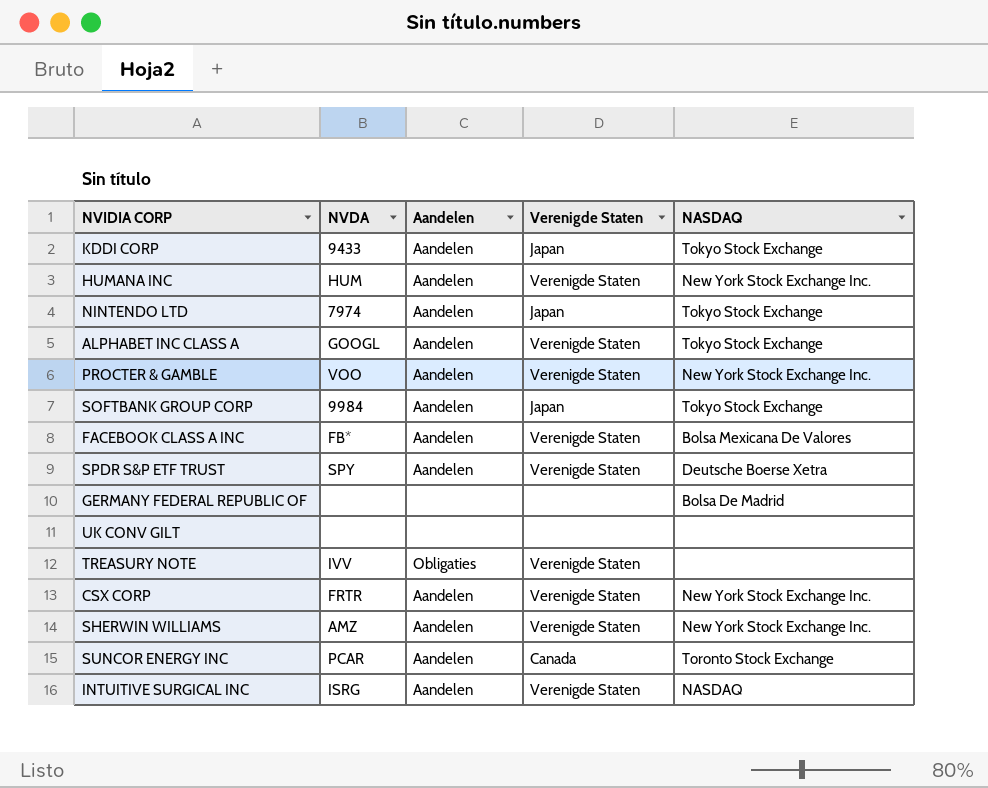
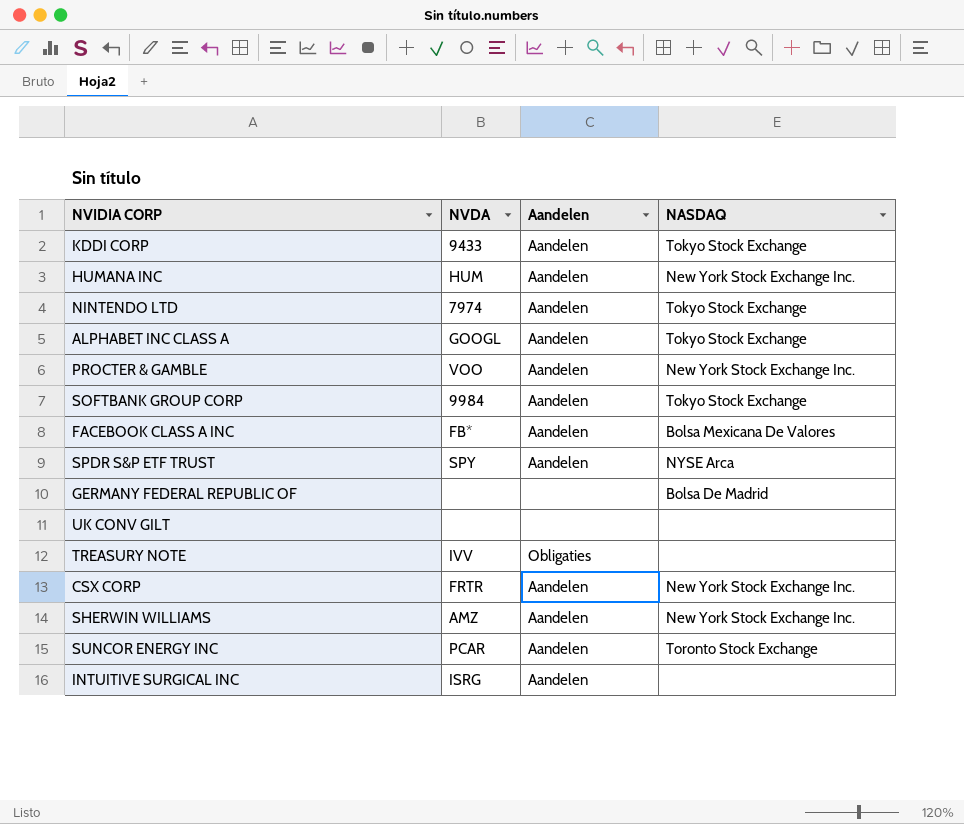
column Verenigde Staten | position: 4 -> none
SPDR S&P ETF TRUST | NASDAQ: Deutsche Boerse Xetra -> NYSE Arca
INTUITIVE SURGICAL INC | NASDAQ: NASDAQ -> none

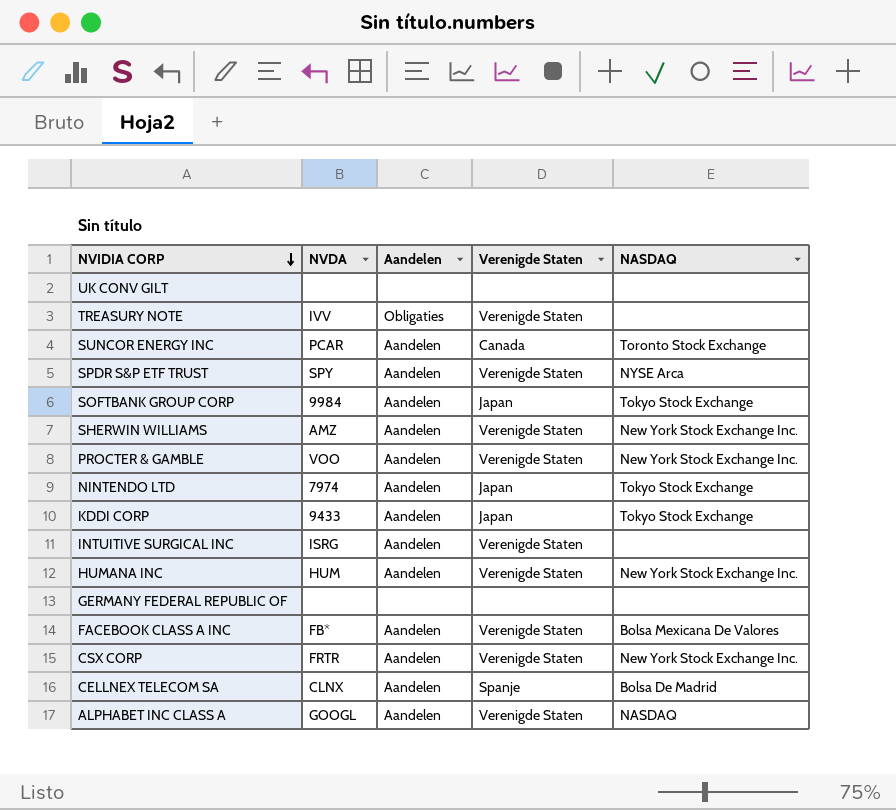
row order: none -> NVIDIA CORP descending
column Verenigde Staten | position: none -> 4
GERMANY FEDERAL REPUBLIC OF | NASDAQ: Bolsa De Madrid -> none
row CELLNEX TELECOM SA: none -> CLNX | Aandelen | Spanje | Bolsa De Madrid
ALPHABET INC CLASS A | NASDAQ: Tokyo Stock Exchange -> NASDAQ

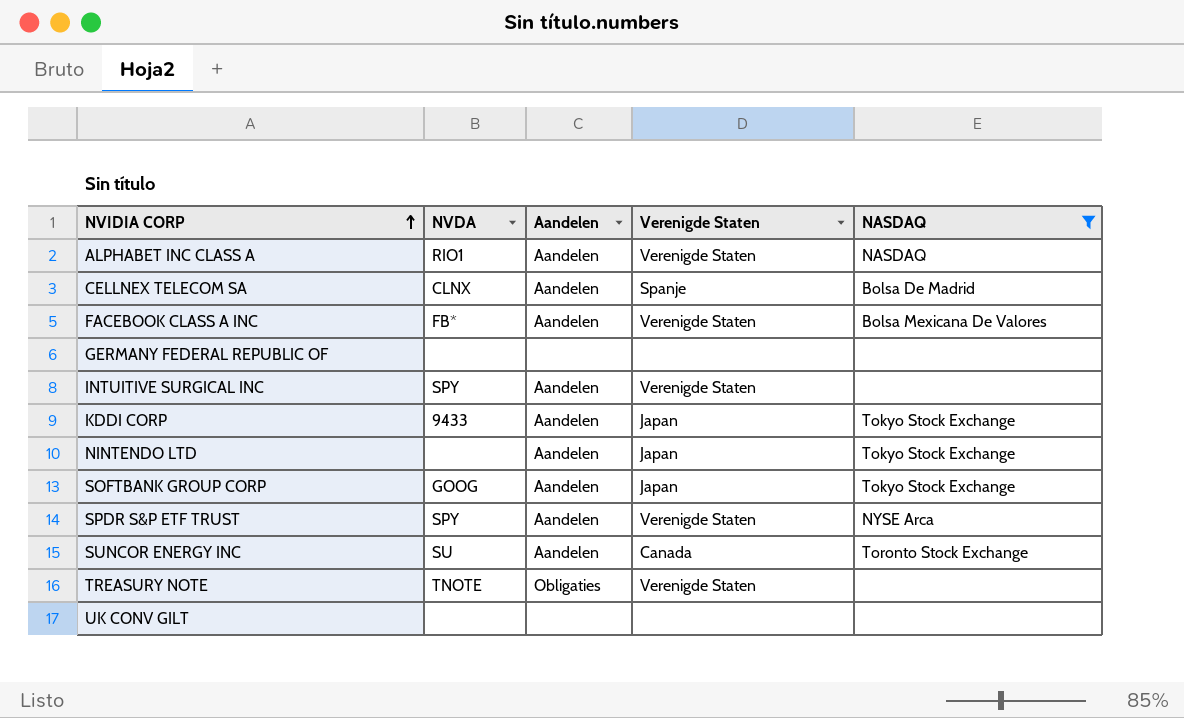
filter: none -> NASDAQ != New York Stock Exchange Inc.
row order: NVIDIA CORP descending -> NVIDIA CORP ascending
ALPHABET INC CLASS A | NVDA: GOOGL -> RIO1
INTUITIVE SURGICAL INC | NVDA: ISRG -> SPY
NINTENDO LTD | NVDA: 7974 -> none
SOFTBANK GROUP CORP | NVDA: 9984 -> GOOG
SUNCOR ENERGY INC | NVDA: PCAR -> SU
TREASURY NOTE | NVDA: IVV -> TNOTE

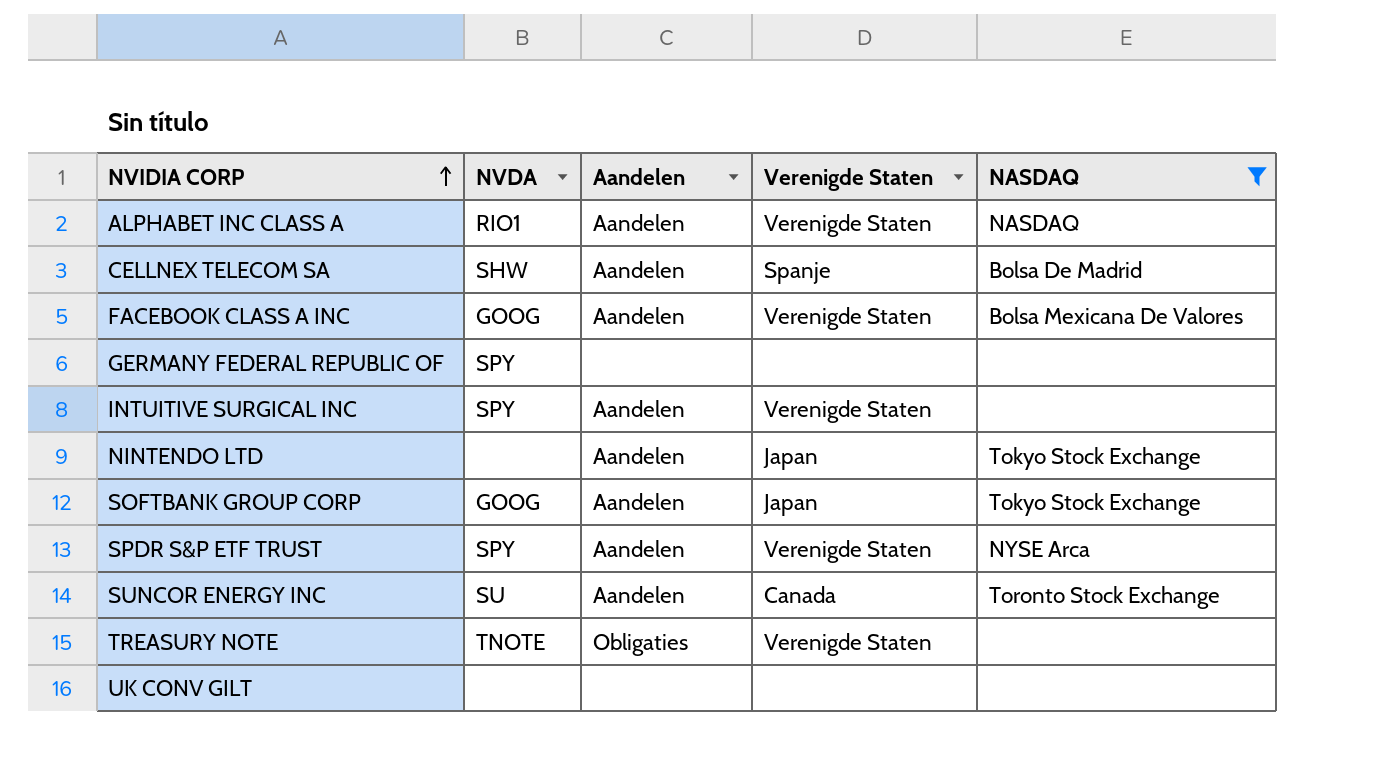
row KDDI CORP: 9433 | Aandelen | Japan | Tokyo Stock Exchange -> none
CELLNEX TELECOM SA | NVDA: CLNX -> SHW
FACEBOOK CLASS A INC | NVDA: FB* -> GOOG
GERMANY FEDERAL REPUBLIC OF | NVDA: none -> SPY

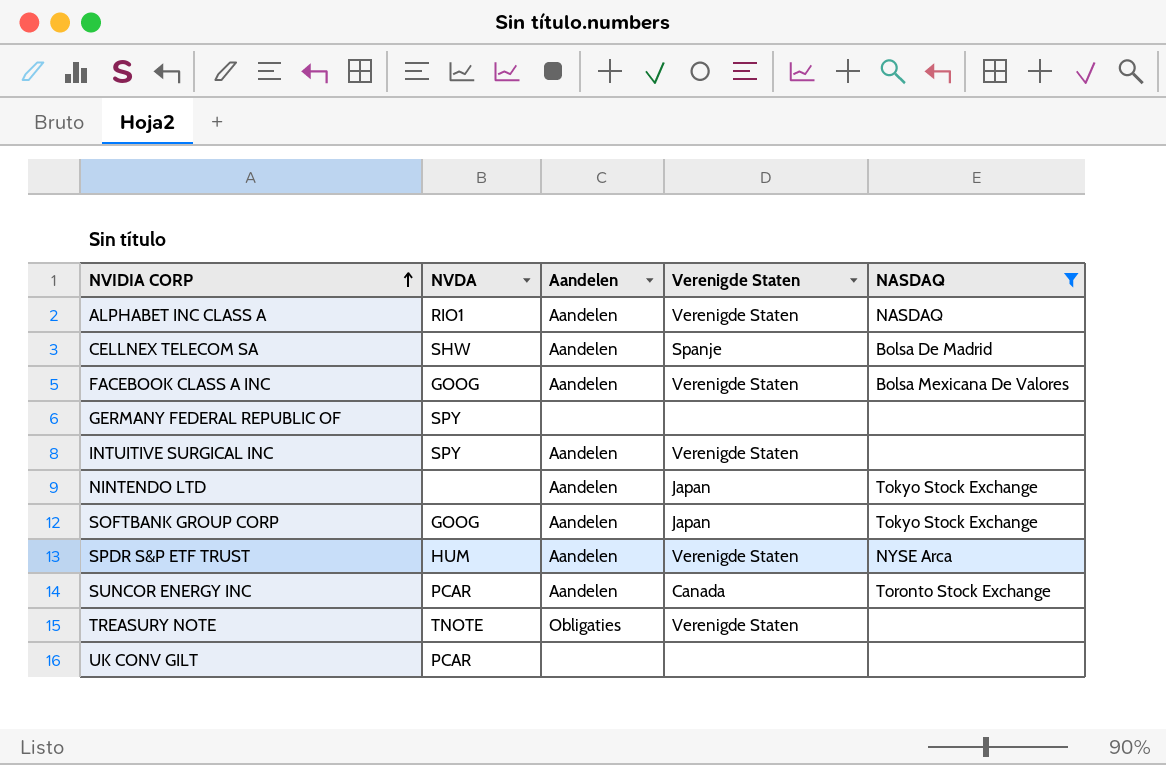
SPDR S&P ETF TRUST | NVDA: SPY -> HUM
SUNCOR ENERGY INC | NVDA: SU -> PCAR
UK CONV GILT | NVDA: none -> PCAR

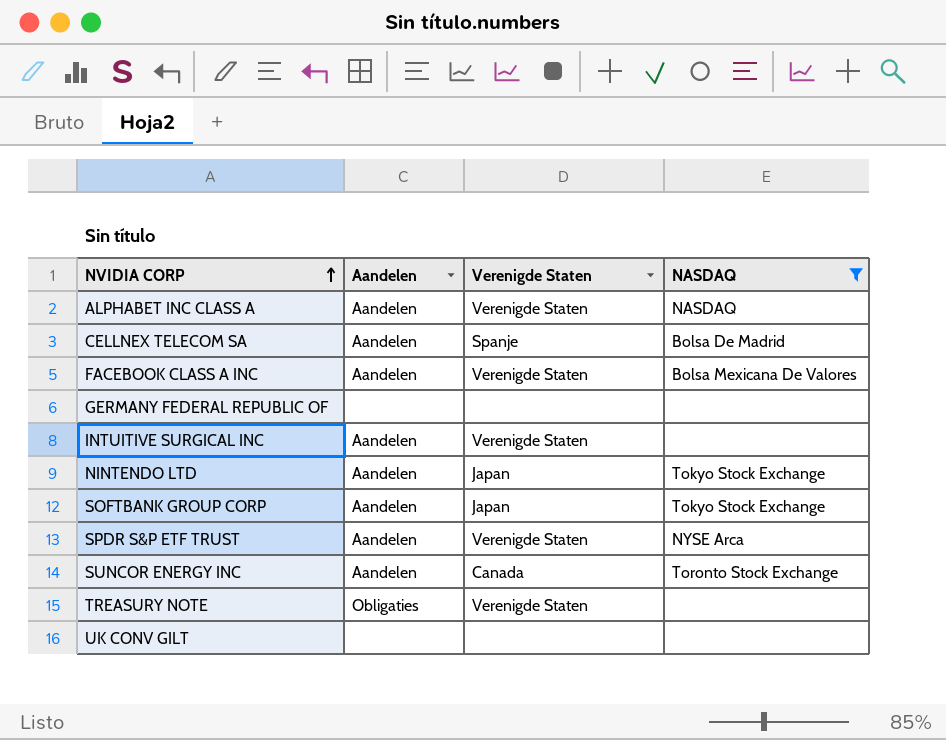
column NVDA | position: 2 -> none

